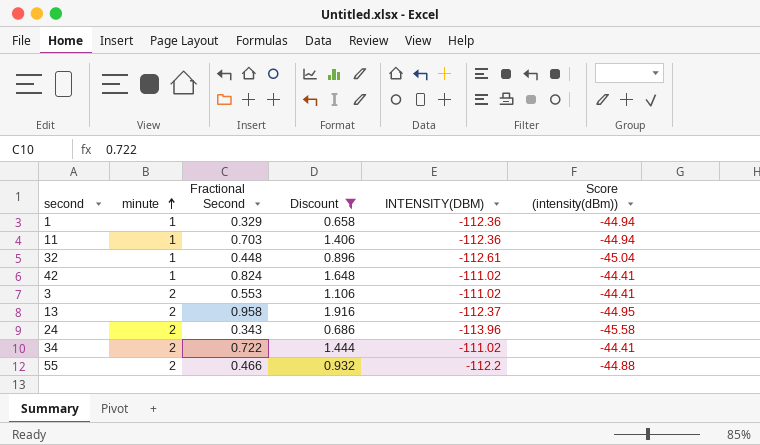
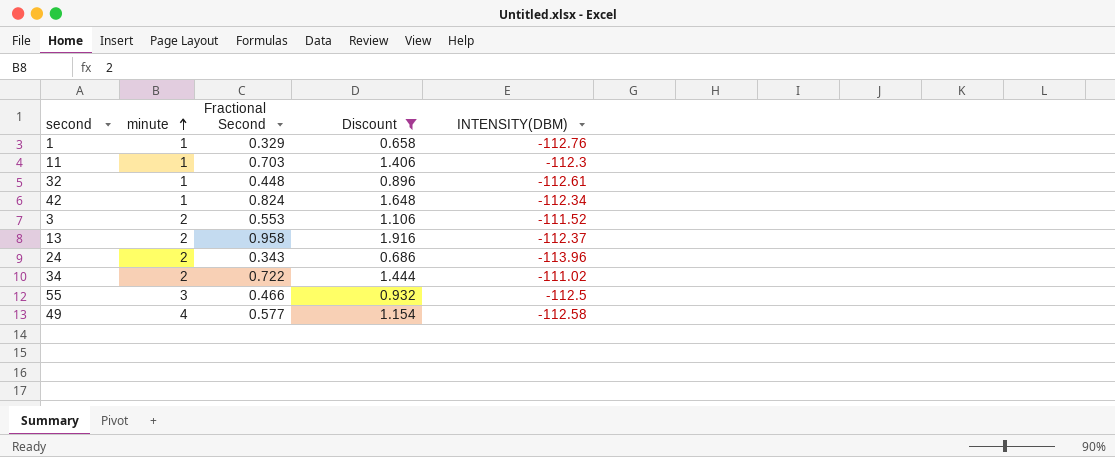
column Score (intensity(dBm)) | formula: [INTENSITY(DBM)] * 0.4 -> none
1 | INTENSITY(DBM): -112.36 -> -112.76
11 | INTENSITY(DBM): -112.36 -> -112.3
42 | INTENSITY(DBM): -111.02 -> -112.34
3 | INTENSITY(DBM): -111.02 -> -111.52
55 | minute: 2 -> 3
55 | INTENSITY(DBM): -112.2 -> -112.5
row 49: none -> 4 | 0.577 | 1.154 | -112.58

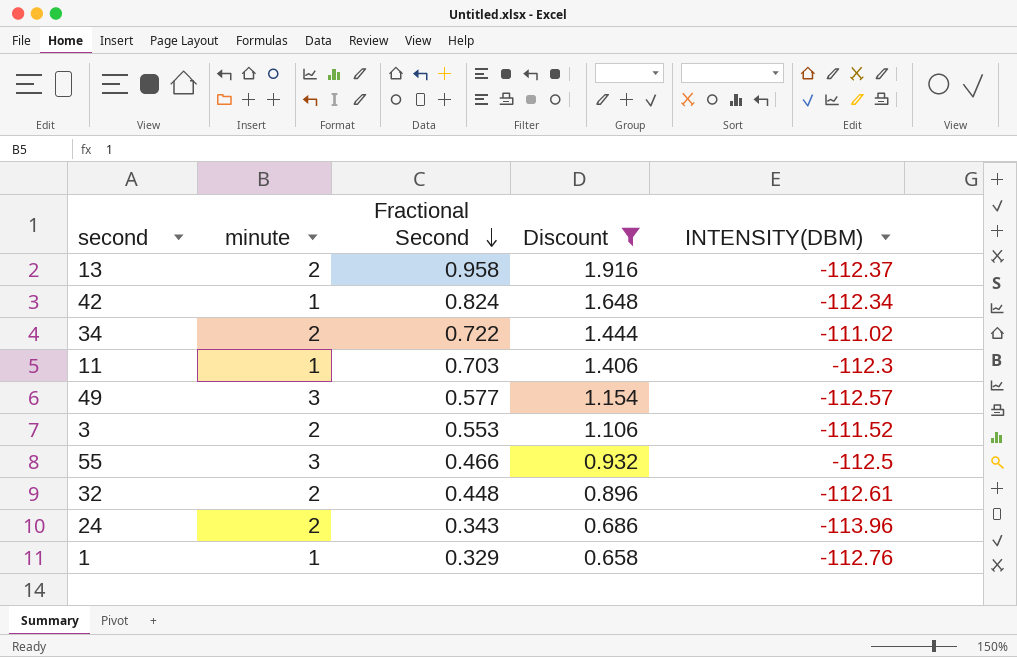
row order: minute ascending -> Fractional Second descending
49 | minute: 4 -> 3
49 | INTENSITY(DBM): -112.58 -> -112.57
32 | minute: 1 -> 2

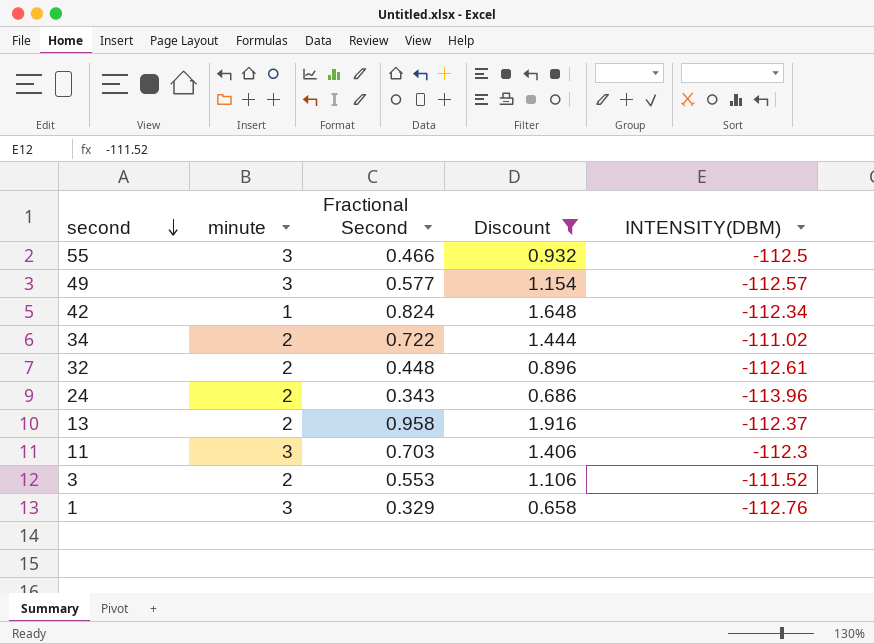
row order: Fractional Second descending -> second descending
11 | minute: 1 -> 3
1 | minute: 1 -> 3

